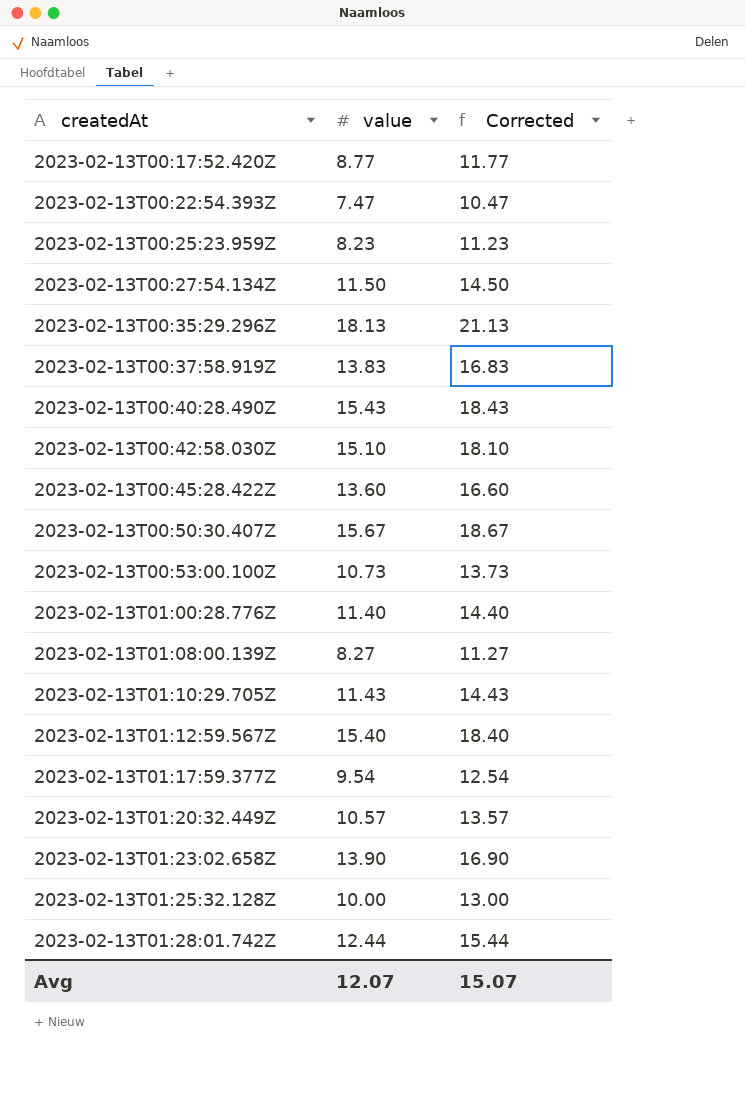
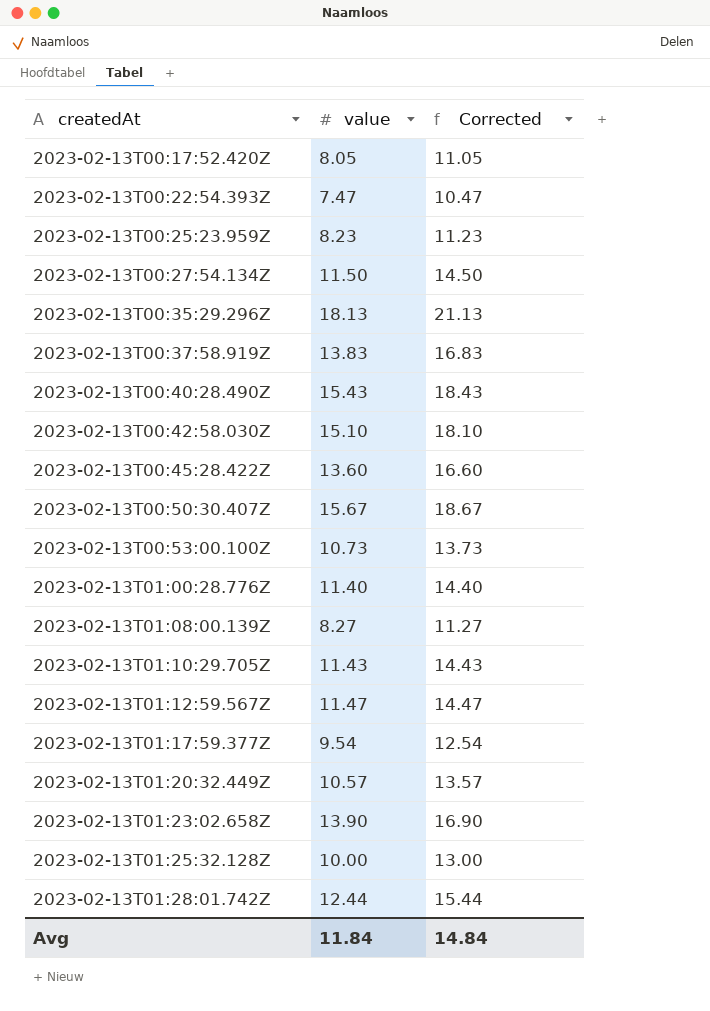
2023-02-13T00:17:52.420Z | value: 8.77 -> 8.05
2023-02-13T00:17:52.420Z | Corrected: 11.77 -> 11.05
2023-02-13T01:12:59.567Z | value: 15.40 -> 11.47
2023-02-13T01:12:59.567Z | Corrected: 18.40 -> 14.47
Avg | value: 12.07 -> 11.84
Avg | Corrected: 15.07 -> 14.84

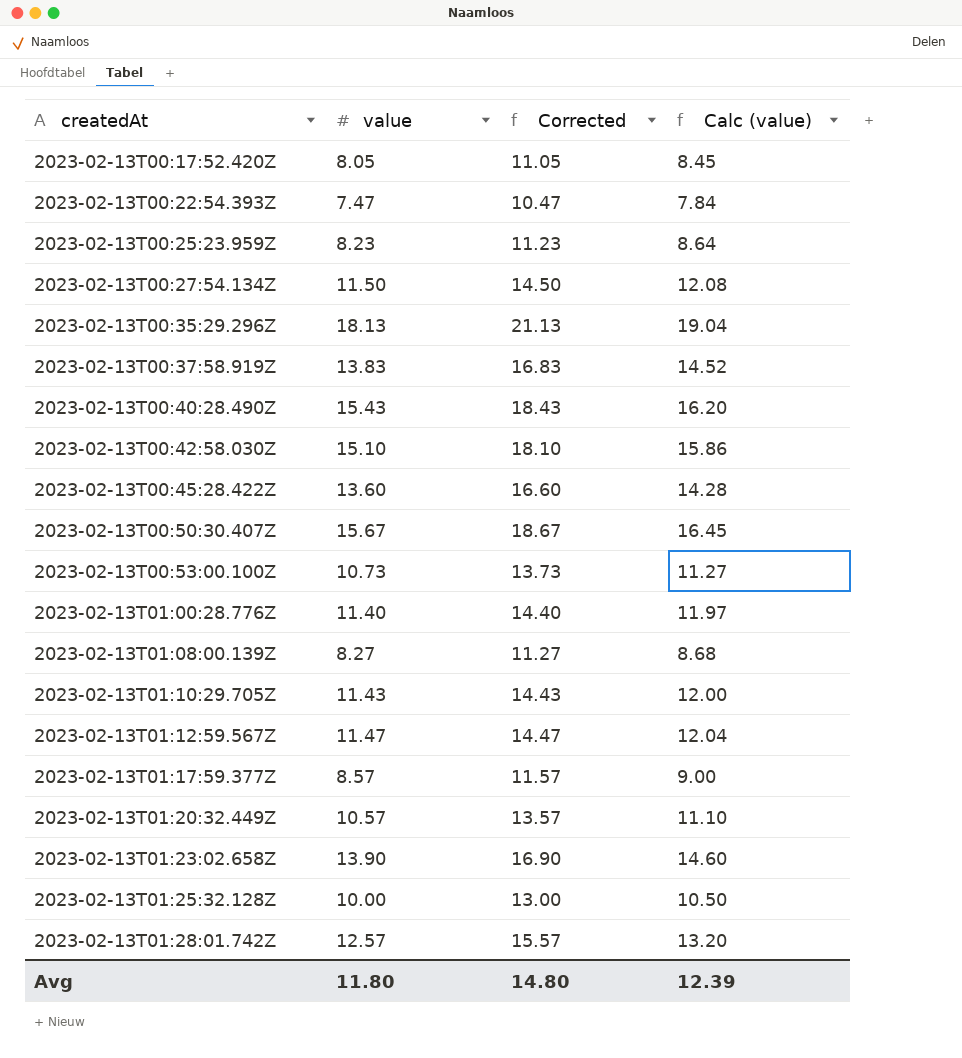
column Calc (value) | formula: none -> [value] * 1.05
2023-02-13T01:17:59.377Z | value: 9.54 -> 8.57
2023-02-13T01:17:59.377Z | Corrected: 12.54 -> 11.57
2023-02-13T01:28:01.742Z | value: 12.44 -> 12.57
2023-02-13T01:28:01.742Z | Corrected: 15.44 -> 15.57
Avg | value: 11.84 -> 11.80
Avg | Corrected: 14.84 -> 14.80

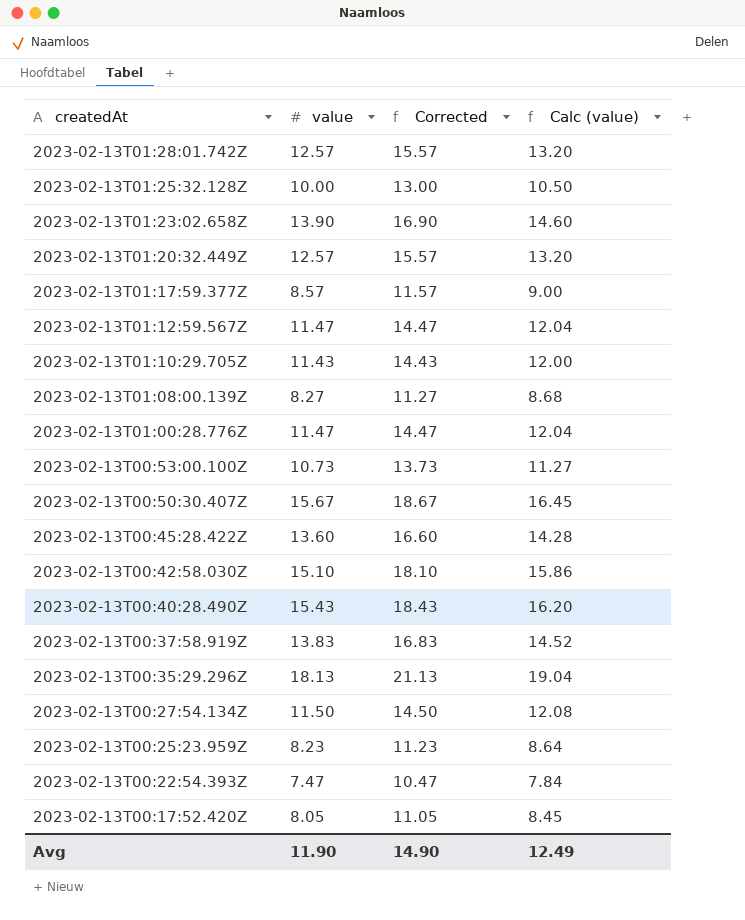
row order: createdAt ascending -> createdAt descending
2023-02-13T01:20:32.449Z | value: 10.57 -> 12.57
2023-02-13T01:20:32.449Z | Corrected: 13.57 -> 15.57
2023-02-13T01:20:32.449Z | Calc (value): 11.10 -> 13.20
2023-02-13T01:00:28.776Z | value: 11.40 -> 11.47
2023-02-13T01:00:28.776Z | Corrected: 14.40 -> 14.47
2023-02-13T01:00:28.776Z | Calc (value): 11.97 -> 12.04
Avg | value: 11.80 -> 11.90
Avg | Corrected: 14.80 -> 14.90
Avg | Calc (value): 12.39 -> 12.49

